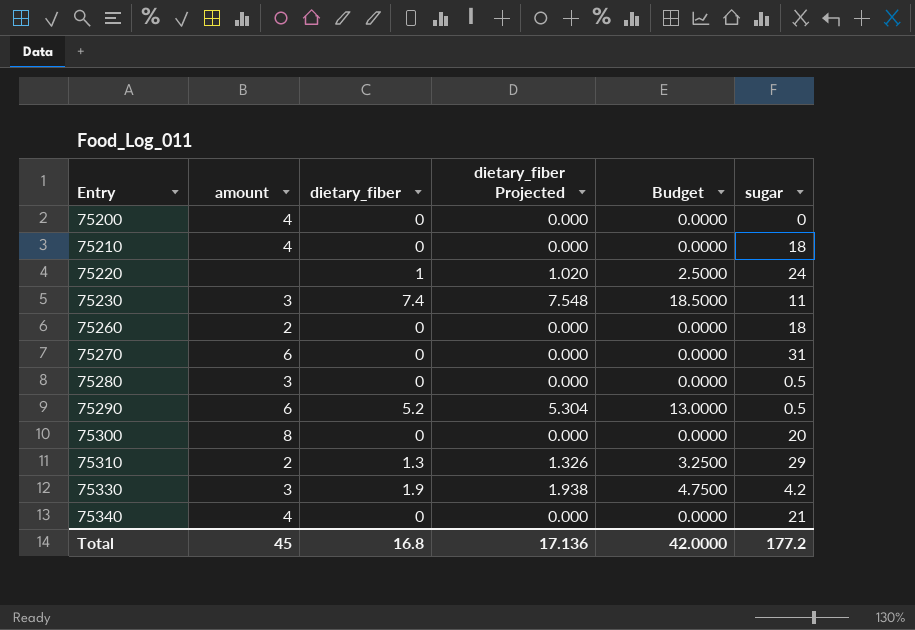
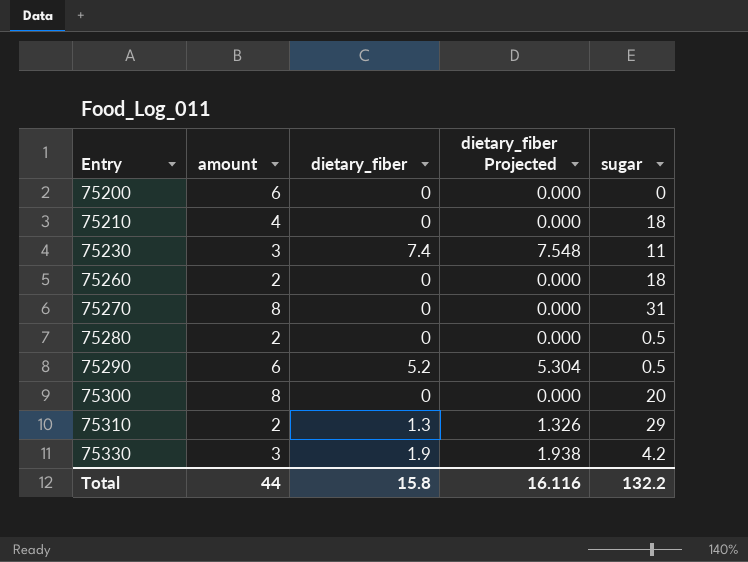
column Budget | formula: [dietary_fiber] * 2.5 -> none
row 75220: none | 1 | 1.020 | 2.5000 | 24 -> none
row 75340: 4 | 0 | 0.000 | 0.0000 | 21 -> none
75200 | amount: 4 -> 6
75270 | amount: 6 -> 8
75280 | amount: 3 -> 2
Total | amount: 45 -> 44
Total | dietary_fiber: 16.8 -> 15.8
Total | dietary_fiber Projected: 17.136 -> 16.116
Total | sugar: 177.2 -> 132.2

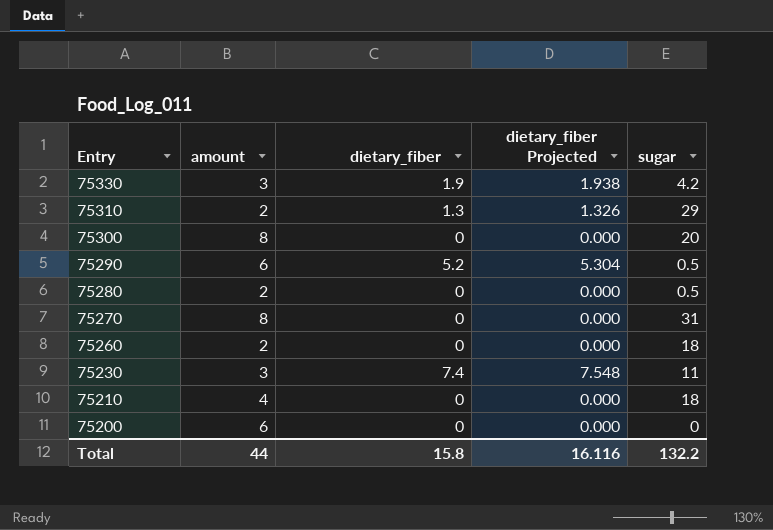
row order: Entry ascending -> Entry descending

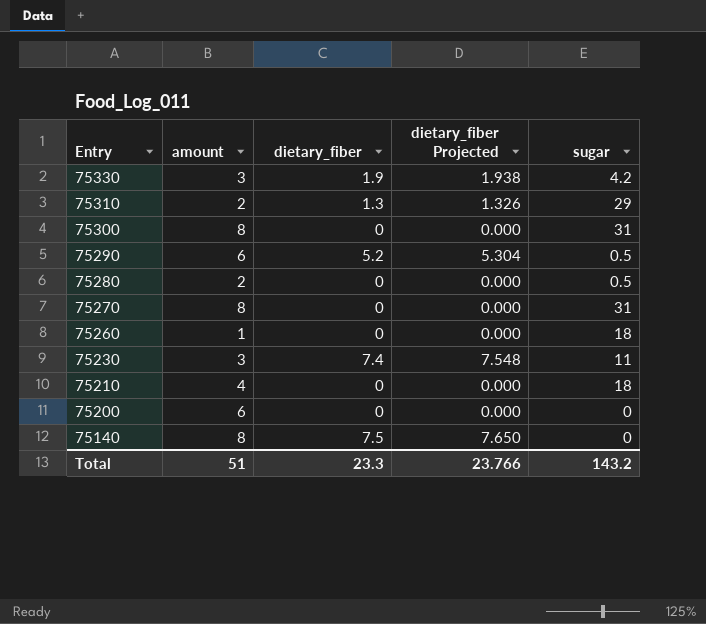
75300 | sugar: 20 -> 31
75260 | amount: 2 -> 1
row 75140: none -> 8 | 7.5 | 7.650 | 0
Total | amount: 44 -> 51
Total | dietary_fiber: 15.8 -> 23.3
Total | dietary_fiber Projected: 16.116 -> 23.766
Total | sugar: 132.2 -> 143.2

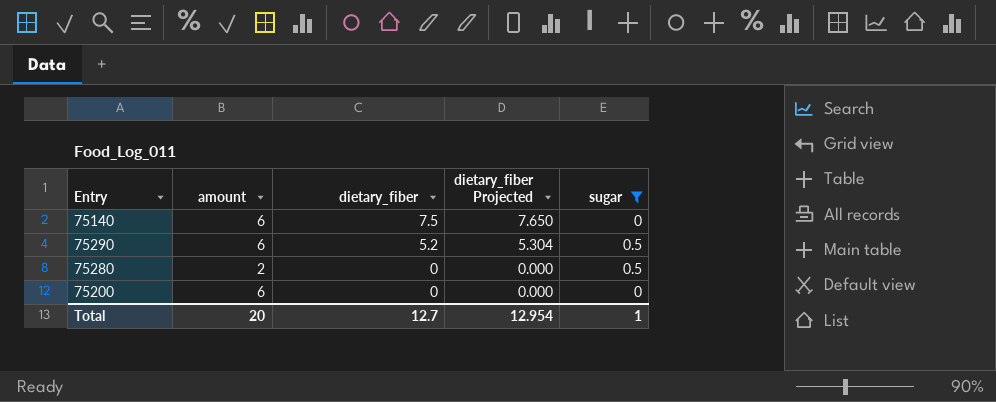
filter: none -> sugar <= 0.5
row order: Entry descending -> dietary_fiber descending
75140 | amount: 8 -> 6
Total | amount: 51 -> 20
Total | dietary_fiber: 23.3 -> 12.7
Total | dietary_fiber Projected: 23.766 -> 12.954
Total | sugar: 143.2 -> 1

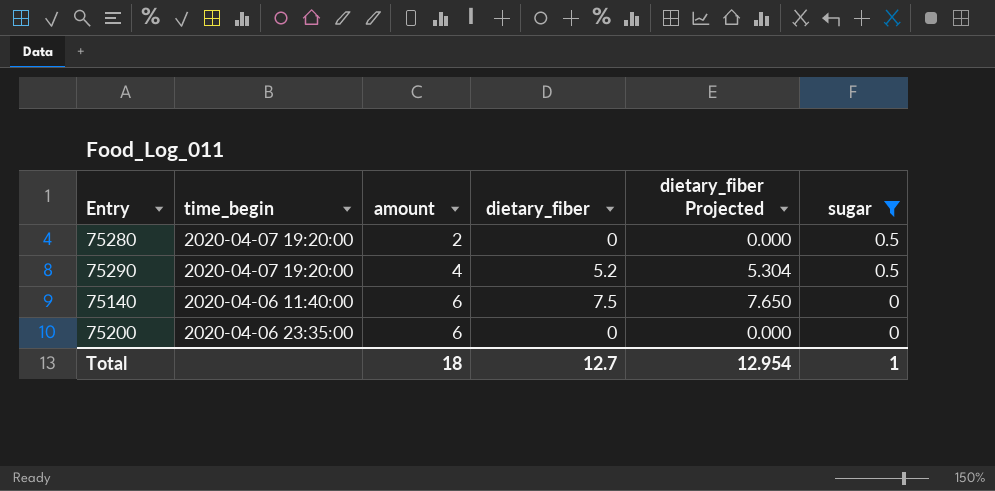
row order: dietary_fiber descending -> amount ascending
column time_begin | position: none -> 2
75290 | amount: 6 -> 4
Total | amount: 20 -> 18

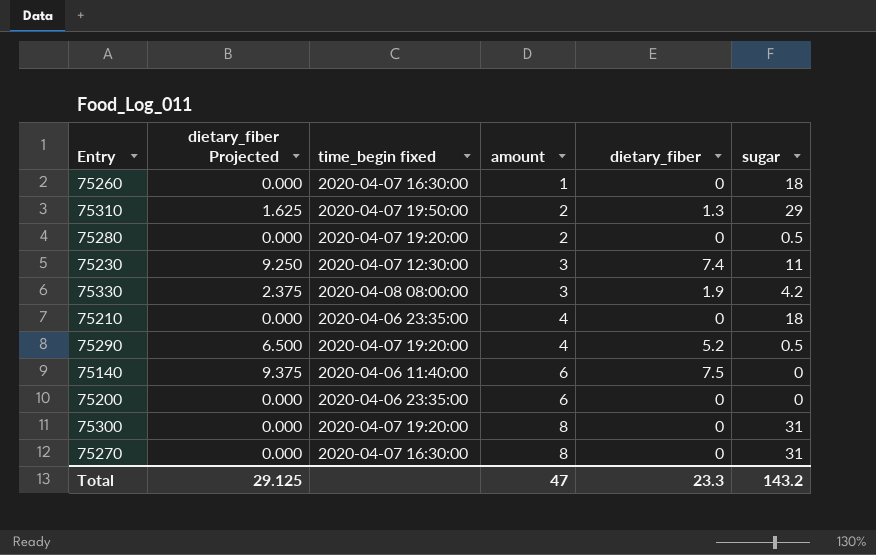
filter: sugar <= 0.5 -> none
column dietary_fiber Projected | formula: [dietary_fiber] * 1.02 -> [dietary_fiber] * 1.25
column dietary_fiber Projected | position: 5 -> 2
column name: time_begin -> time_begin fixed
Total | dietary_fiber Projected: 12.954 -> 29.125
Total | amount: 18 -> 47
Total | dietary_fiber: 12.7 -> 23.3
Total | sugar: 1 -> 143.2

